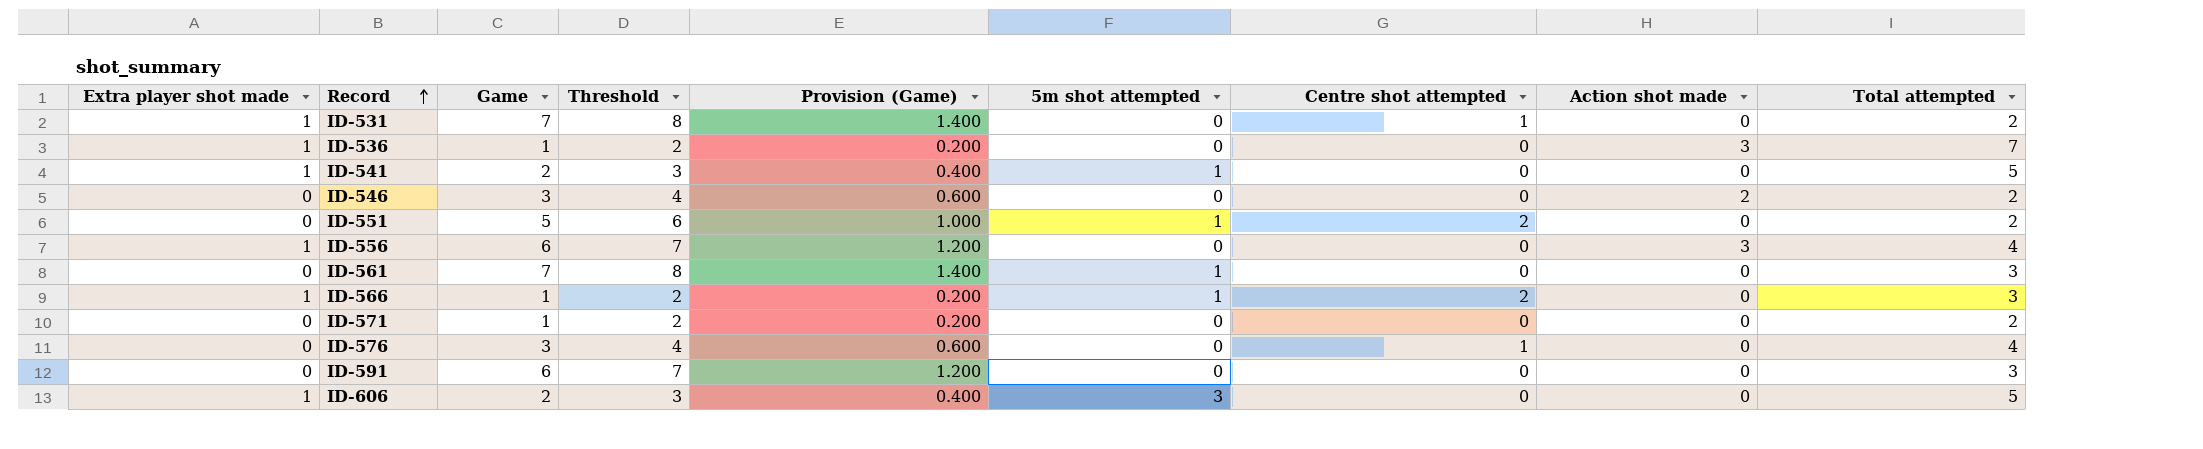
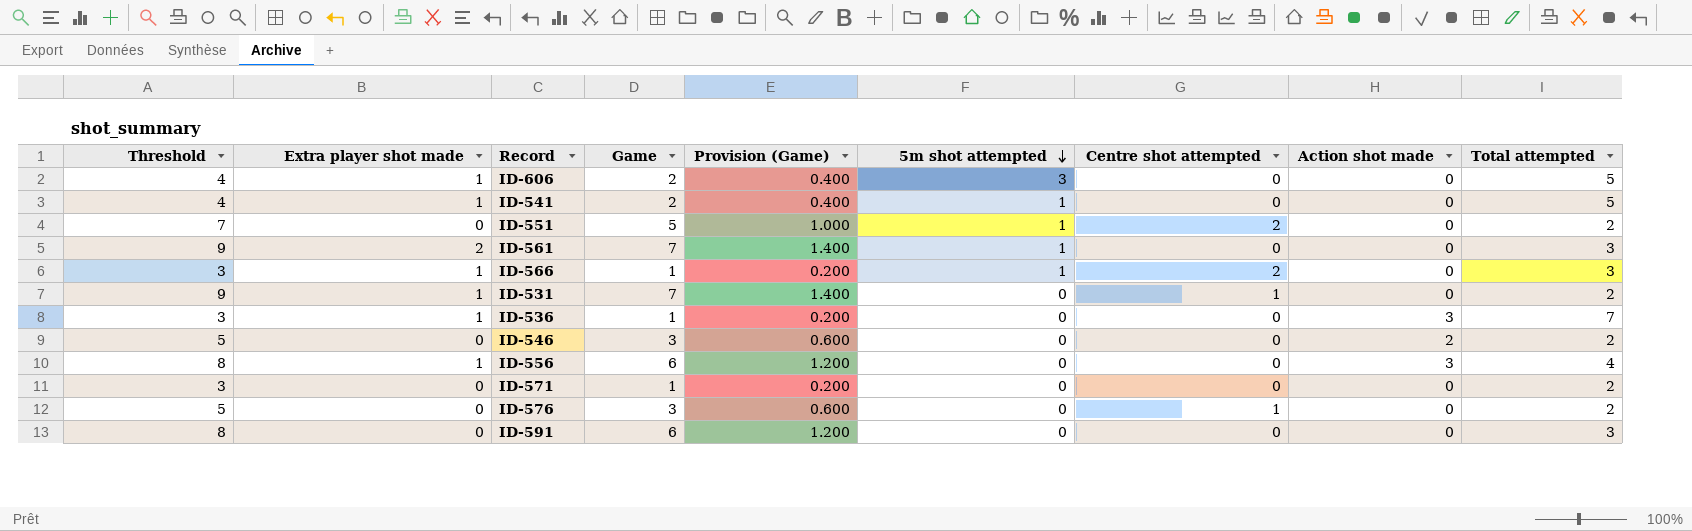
row order: Record ascending -> 5m shot attempted descending
column Threshold | formula: [Game] + 1 -> [Game] + 2
column Threshold | position: 4 -> 1
ID-561 | Extra player shot made: 0 -> 2
ID-576 | Total attempted: 4 -> 2

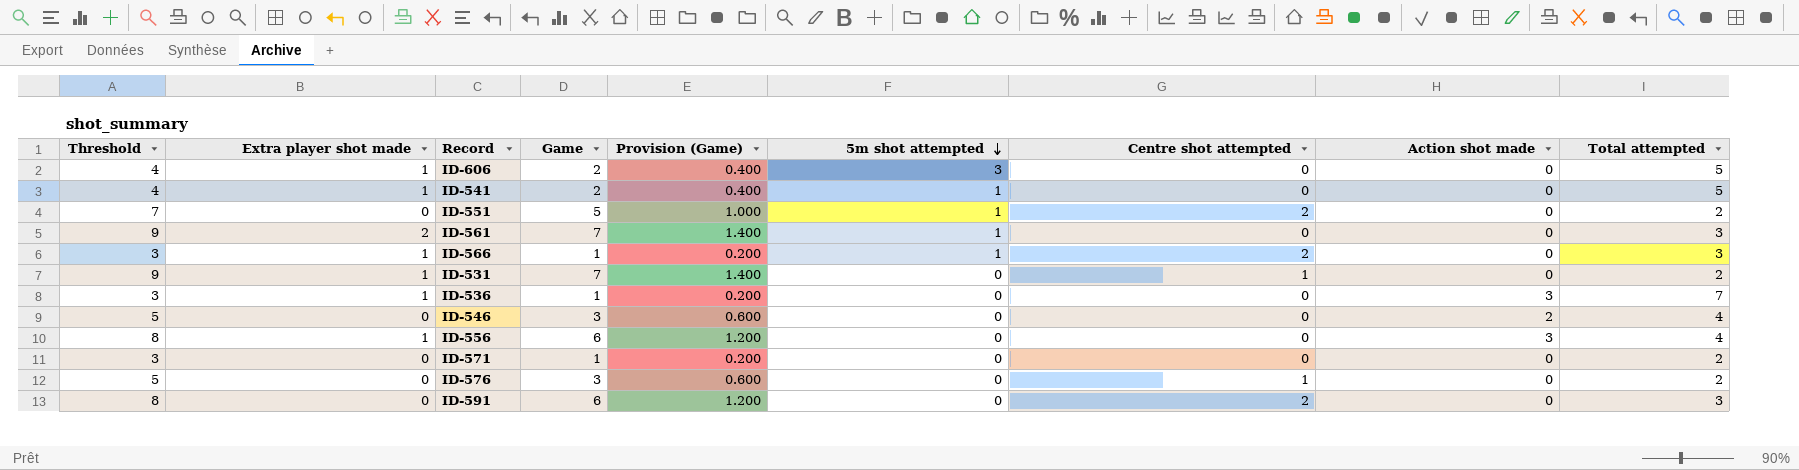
ID-546 | Total attempted: 2 -> 4
ID-591 | Centre shot attempted: 0 -> 2

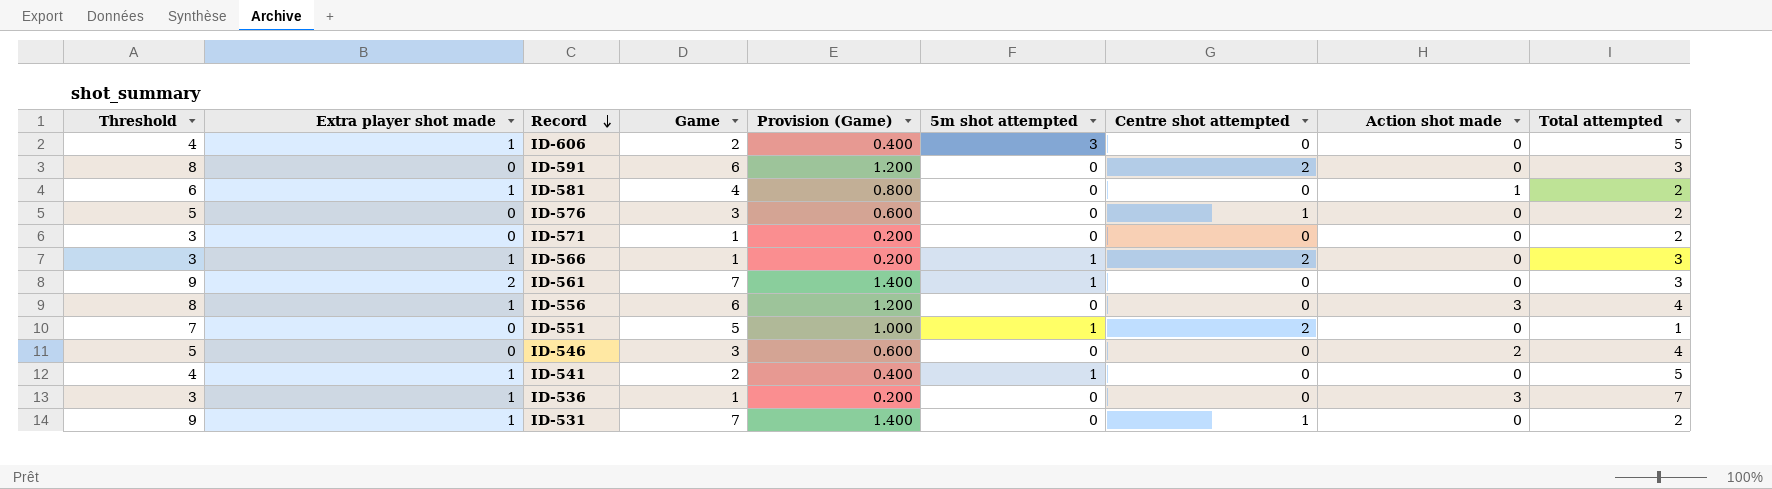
row order: 5m shot attempted descending -> Record descending
row ID-581: none -> 6 | 1 | 4 | 0.800 | 0 | 0 | 1 | 2
ID-551 | Total attempted: 2 -> 1

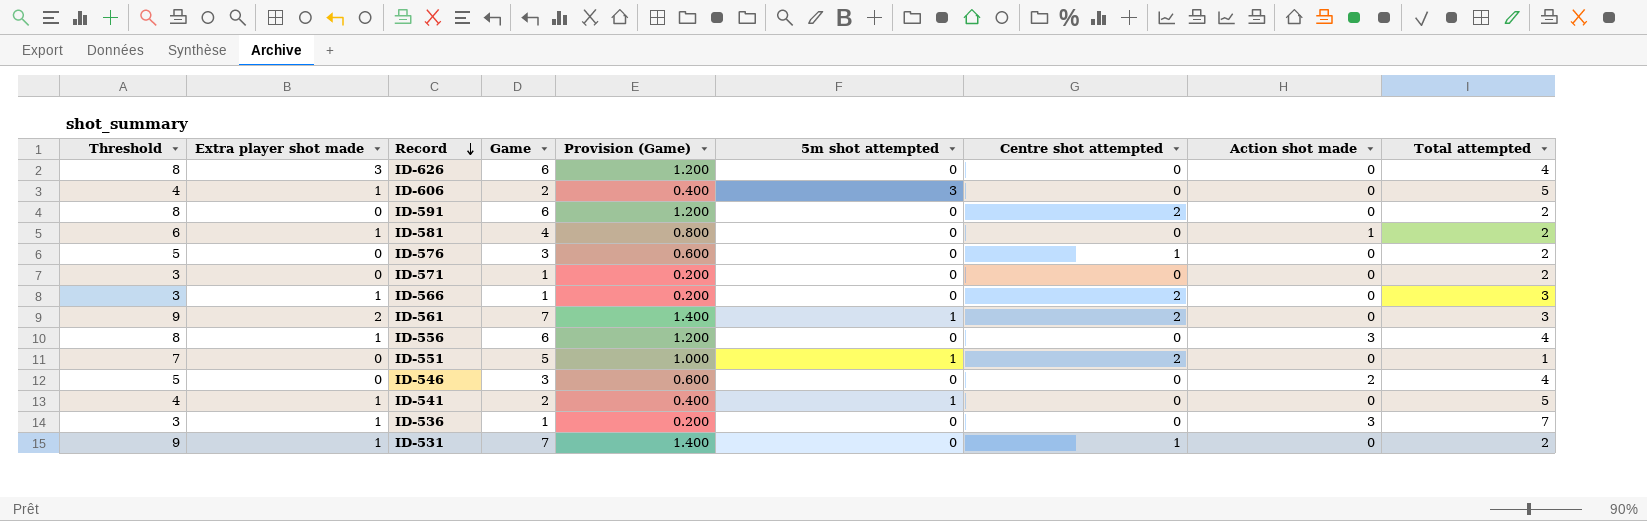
row ID-626: none -> 8 | 3 | 6 | 1.200 | 0 | 0 | 0 | 4
ID-591 | Total attempted: 3 -> 2
ID-566 | 5m shot attempted: 1 -> 0
ID-561 | Centre shot attempted: 0 -> 2

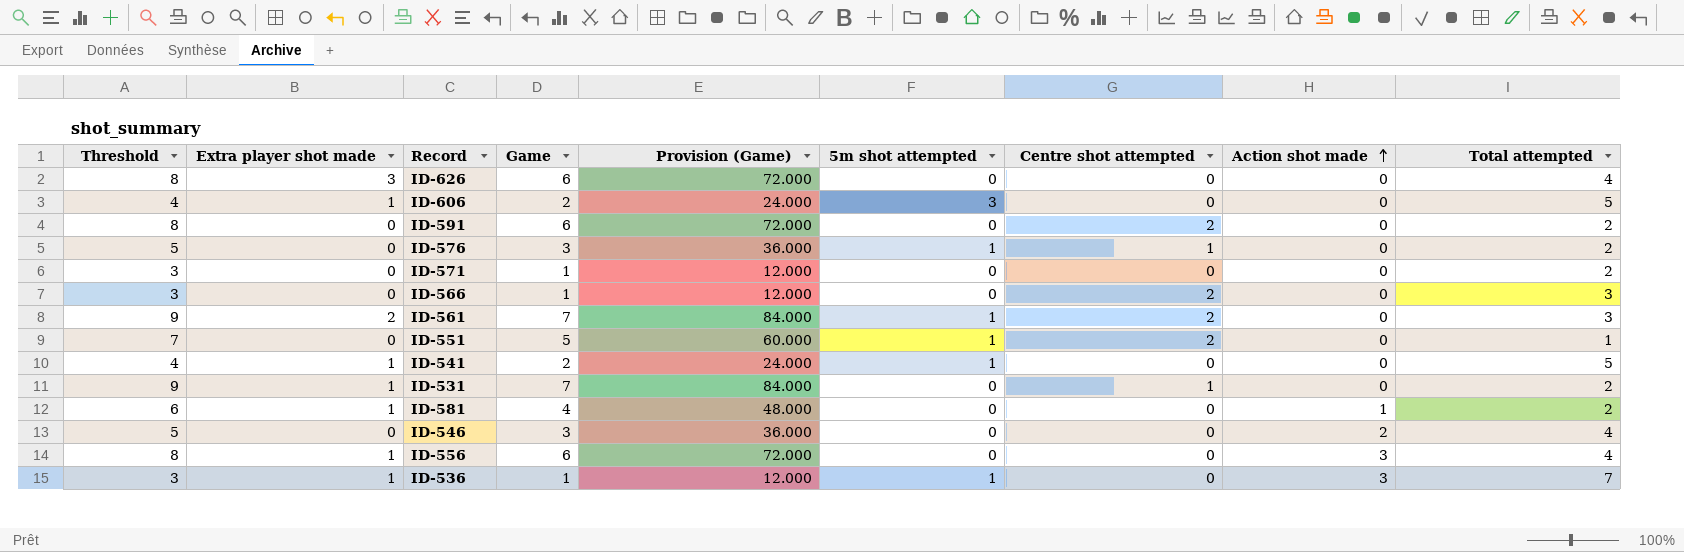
row order: Record descending -> Action shot made ascending
column Provision (Game) | formula: [Game] * 0.2 -> [Game] * 12
ID-576 | 5m shot attempted: 0 -> 1
ID-566 | Extra player shot made: 1 -> 0
ID-536 | 5m shot attempted: 0 -> 1

